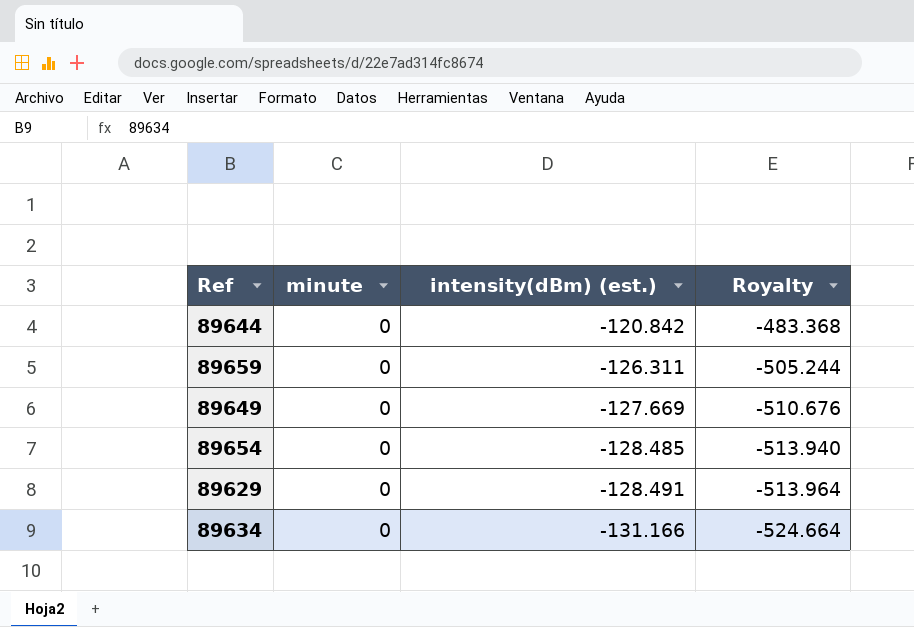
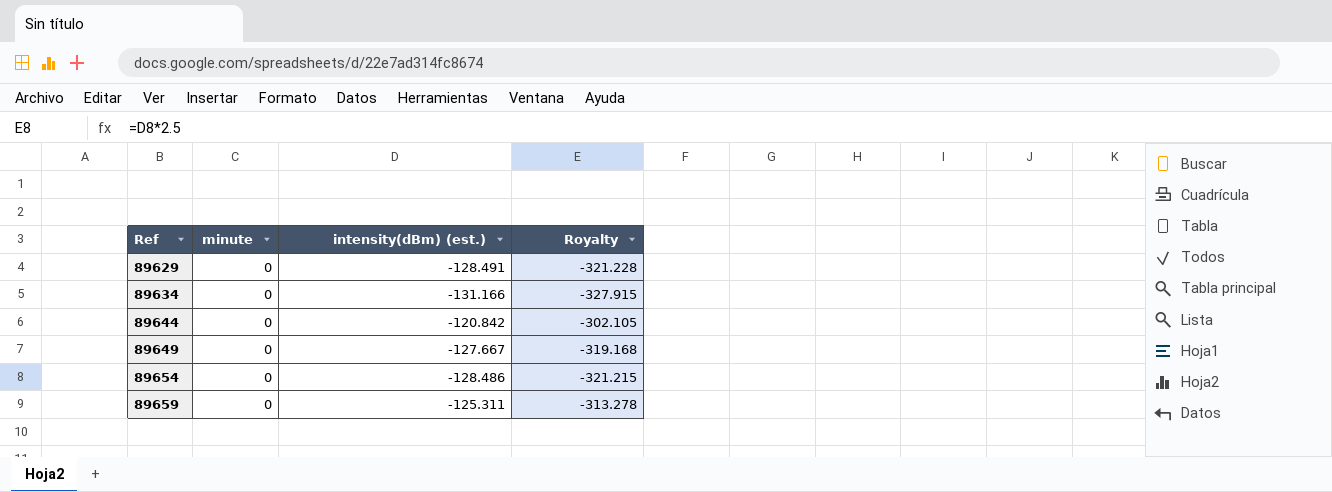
row order: intensity(dBm) (est.) descending -> Ref ascending
column Royalty | formula: [intensity(dBm) (est.)] * 4 -> [intensity(dBm) (est.)] * 2.5
89649 | intensity(dBm) (est.): -127.669 -> -127.667
89654 | intensity(dBm) (est.): -128.485 -> -128.486
89659 | intensity(dBm) (est.): -126.311 -> -125.311

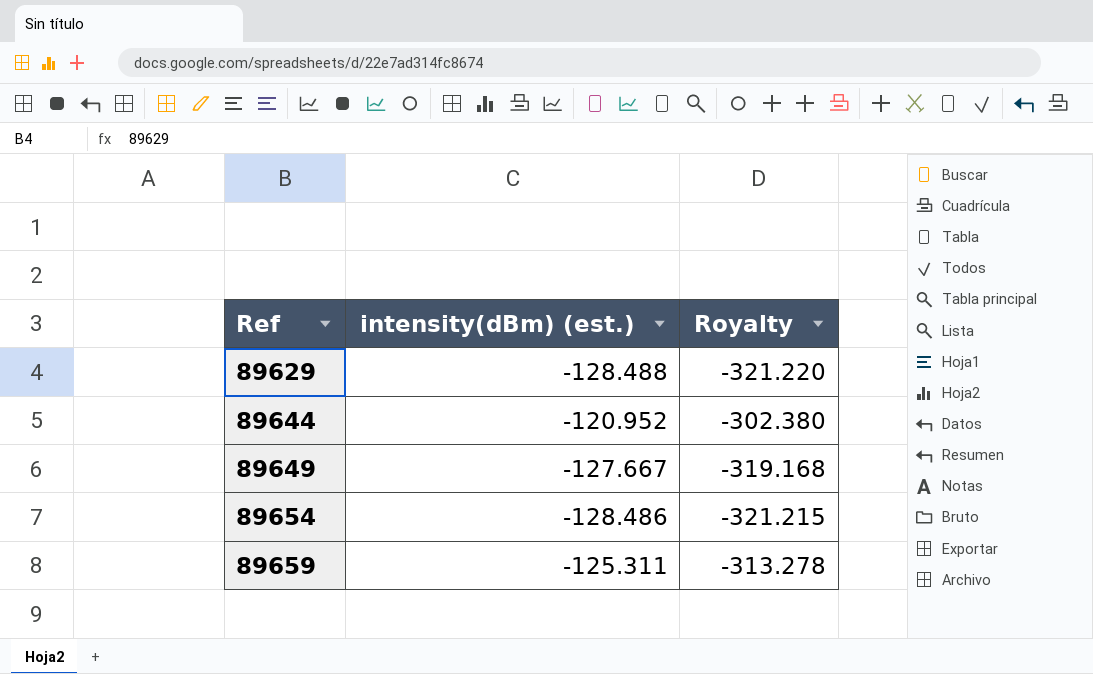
column minute | position: 2 -> none
row 89634: 0 | -131.166 | -327.915 -> none
89629 | intensity(dBm) (est.): -128.491 -> -128.488
89629 | Royalty: -321.228 -> -321.220
89644 | intensity(dBm) (est.): -120.842 -> -120.952
89644 | Royalty: -302.105 -> -302.380

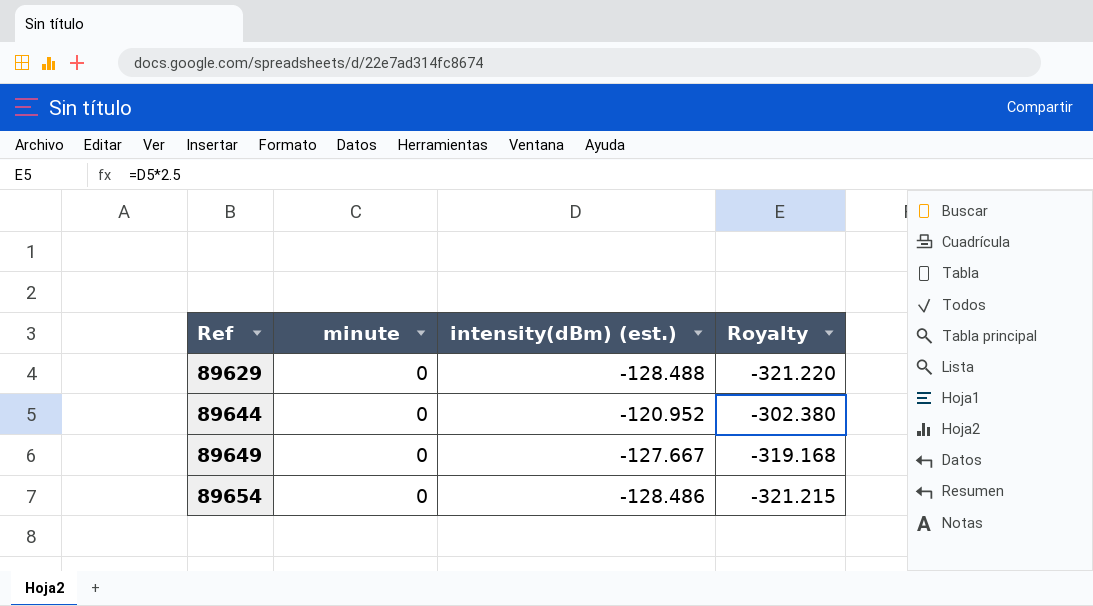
column minute | position: none -> 2
row 89659: -125.311 | -313.278 -> none

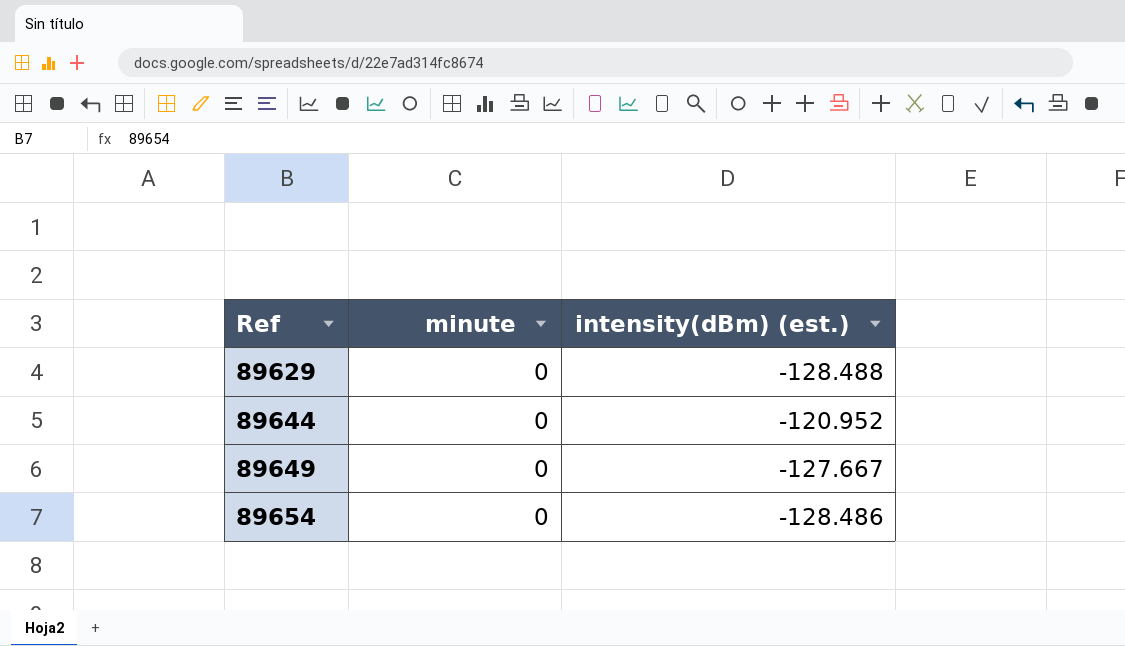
column Royalty | formula: [intensity(dBm) (est.)] * 2.5 -> none

